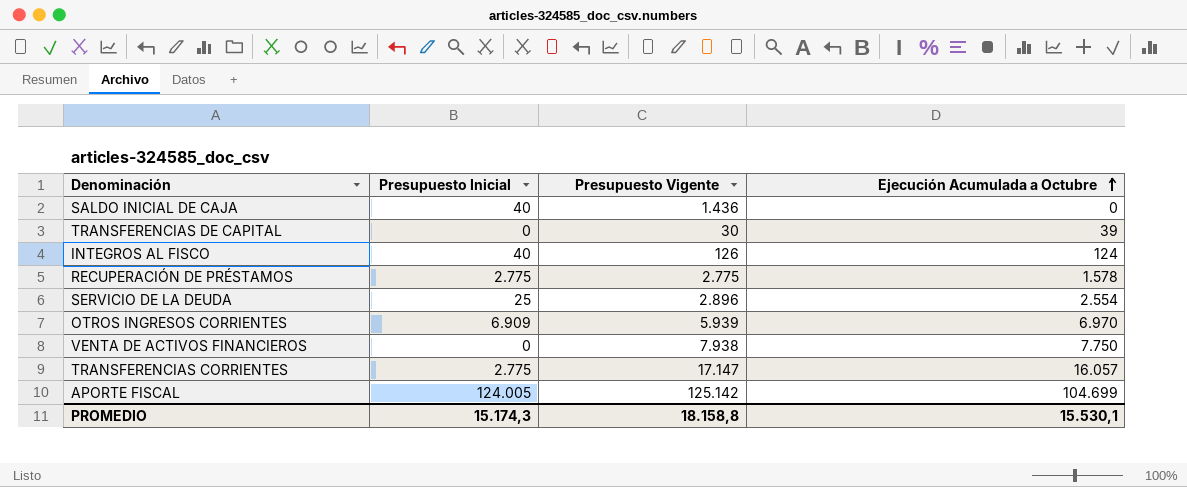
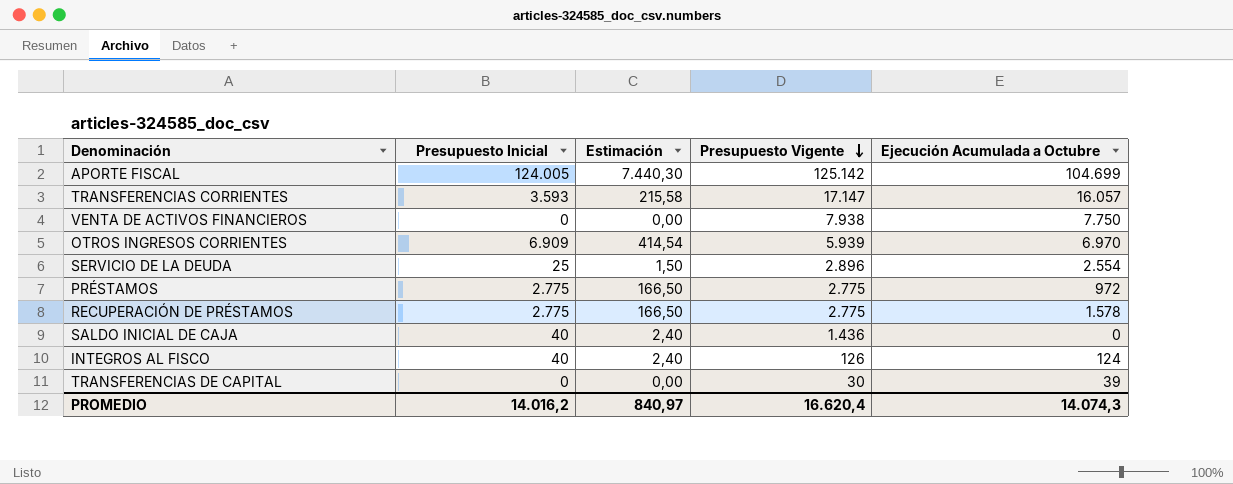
row order: Ejecución Acumulada a Octubre ascending -> Presupuesto Vigente descending
column Estimación | formula: none -> [Presupuesto Inicial] * 0,06
TRANSFERENCIAS CORRIENTES | Presupuesto Inicial: 2.775 -> 3.593
row PRÉSTAMOS: none -> 2.775 | 166,50 | 2.775 | 972
PROMEDIO | Presupuesto Inicial: 15.174,3 -> 14.016,2
PROMEDIO | Presupuesto Vigente: 18.158,8 -> 16.620,4
PROMEDIO | Ejecución Acumulada a Octubre: 15.530,1 -> 14.074,3

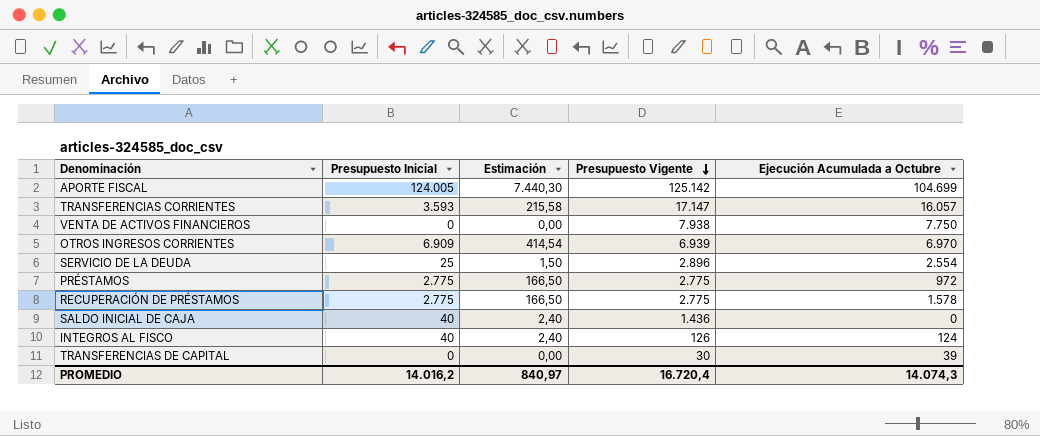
OTROS INGRESOS CORRIENTES | Presupuesto Vigente: 5.939 -> 6.939
PROMEDIO | Presupuesto Vigente: 16.620,4 -> 16.720,4

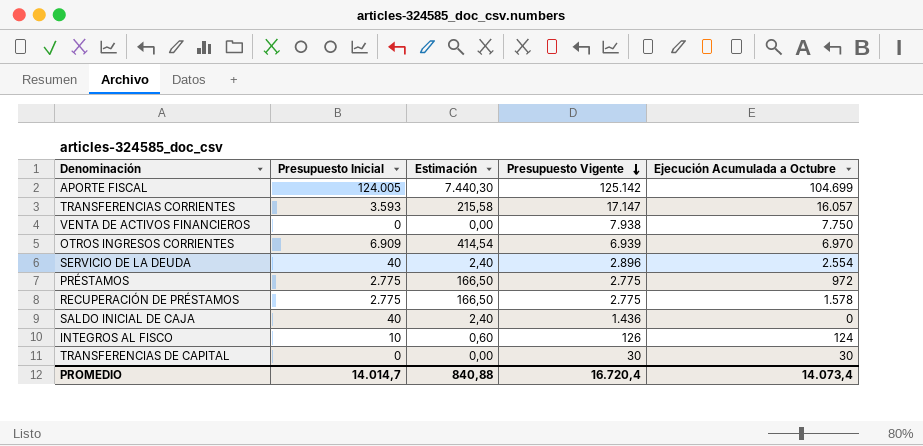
SERVICIO DE LA DEUDA | Presupuesto Inicial: 25 -> 40
SERVICIO DE LA DEUDA | Estimación: 1,50 -> 2,40
INTEGROS AL FISCO | Presupuesto Inicial: 40 -> 10
INTEGROS AL FISCO | Estimación: 2,40 -> 0,60
TRANSFERENCIAS DE CAPITAL | Ejecución Acumulada a Octubre: 39 -> 30
PROMEDIO | Presupuesto Inicial: 14.016,2 -> 14.014,7
PROMEDIO | Estimación: 840,97 -> 840,88
PROMEDIO | Ejecución Acumulada a Octubre: 14.074,3 -> 14.073,4

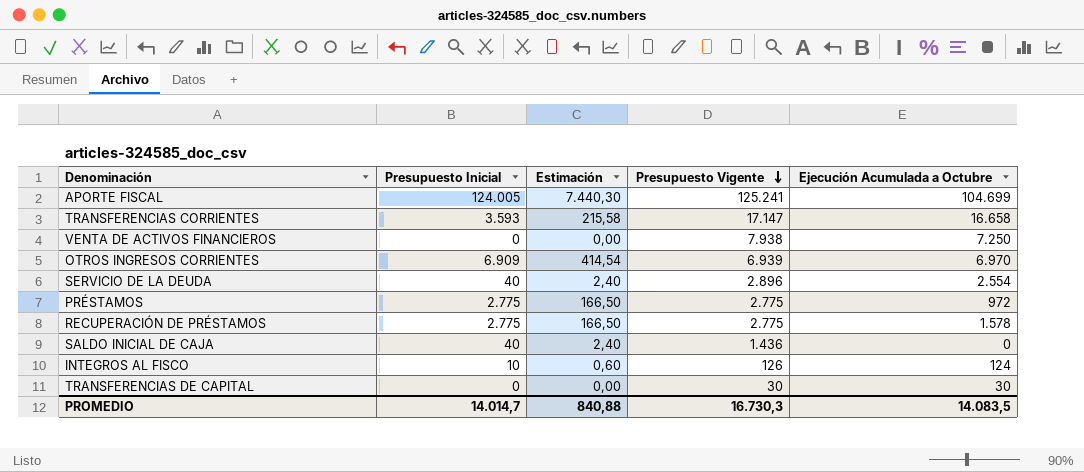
APORTE FISCAL | Presupuesto Vigente: 125.142 -> 125.241
TRANSFERENCIAS CORRIENTES | Ejecución Acumulada a Octubre: 16.057 -> 16.658
VENTA DE ACTIVOS FINANCIEROS | Ejecución Acumulada a Octubre: 7.750 -> 7.250
PROMEDIO | Presupuesto Vigente: 16.720,4 -> 16.730,3
PROMEDIO | Ejecución Acumulada a Octubre: 14.073,4 -> 14.083,5

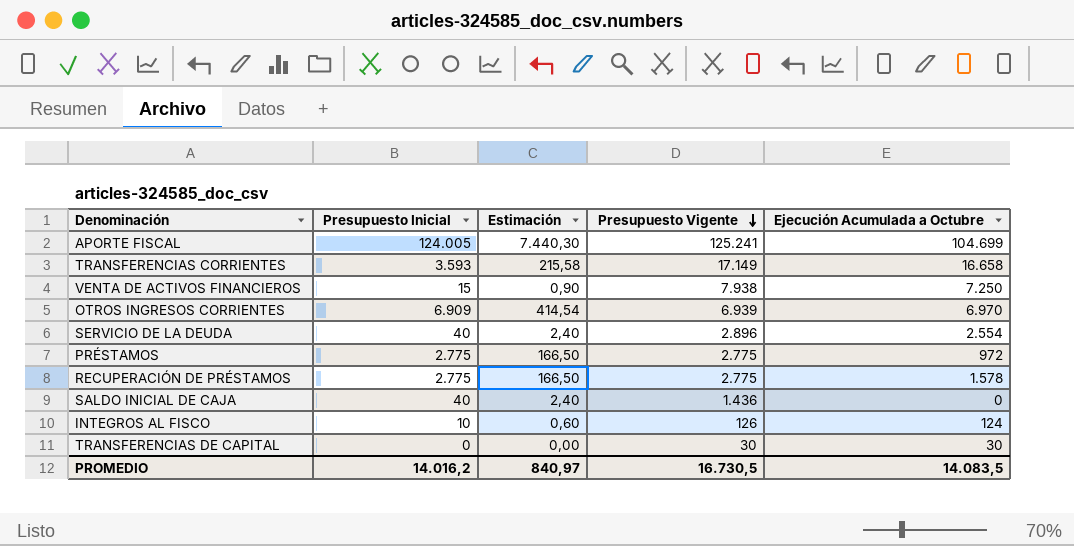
TRANSFERENCIAS CORRIENTES | Presupuesto Vigente: 17.147 -> 17.149
VENTA DE ACTIVOS FINANCIEROS | Presupuesto Inicial: 0 -> 15
VENTA DE ACTIVOS FINANCIEROS | Estimación: 0,00 -> 0,90
PROMEDIO | Presupuesto Inicial: 14.014,7 -> 14.016,2
PROMEDIO | Estimación: 840,88 -> 840,97
PROMEDIO | Presupuesto Vigente: 16.730,3 -> 16.730,5

